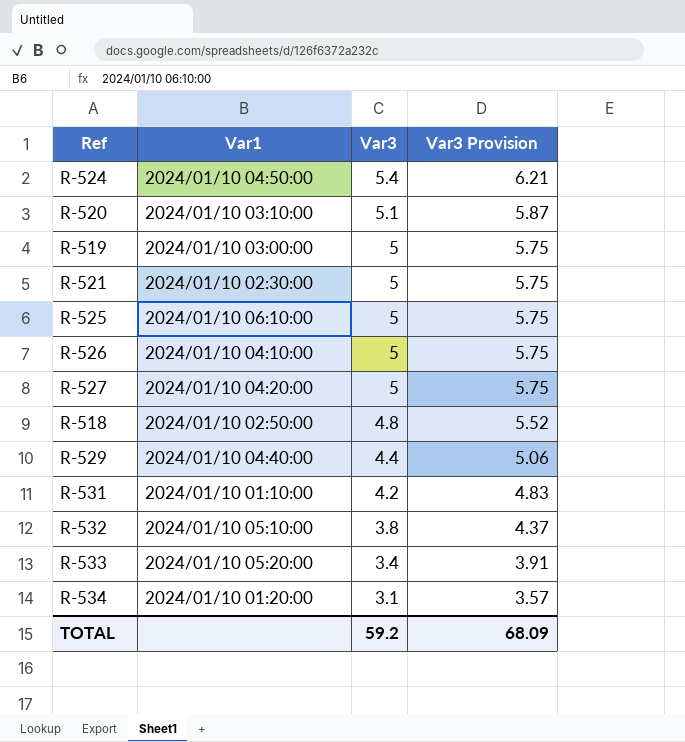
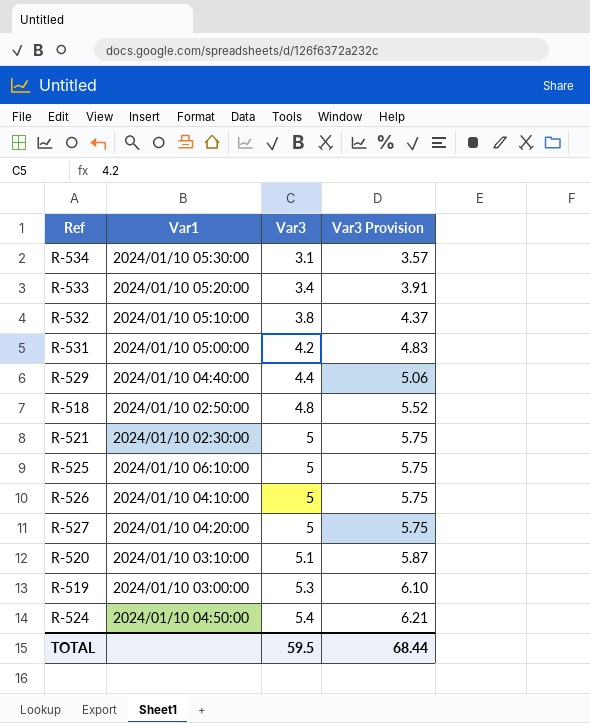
row order: Var3 descending -> Var3 ascending
R-534 | Var1: 2024/01/10 01:20:00 -> 2024/01/10 05:30:00
R-531 | Var1: 2024/01/10 01:10:00 -> 2024/01/10 05:00:00
R-519 | Var3: 5 -> 5.3
R-519 | Var3 Provision: 5.75 -> 6.10
TOTAL | Var3: 59.2 -> 59.5
TOTAL | Var3 Provision: 68.09 -> 68.44

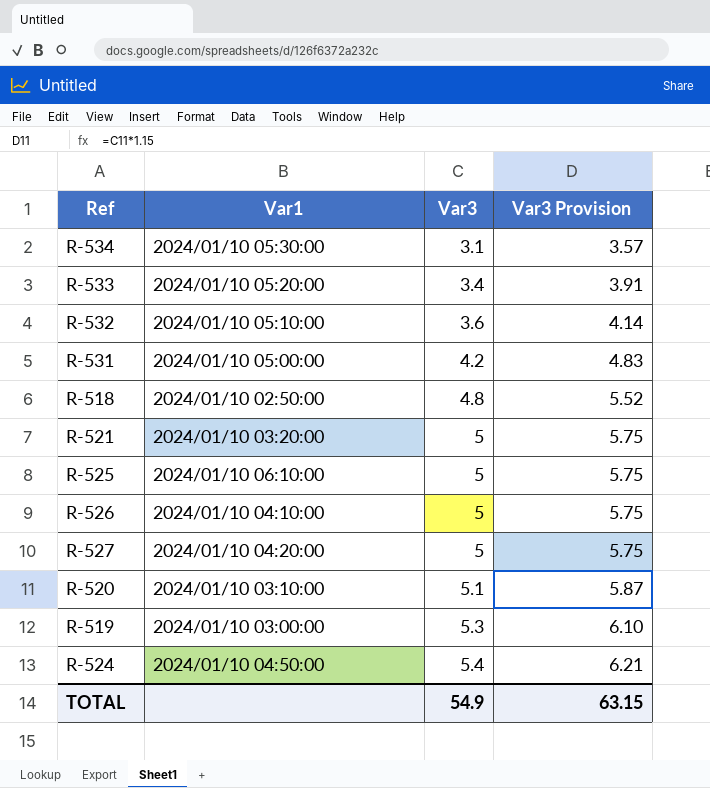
row R-529: 2024/01/10 04:40:00 | 4.4 | 5.06 -> none
R-532 | Var3: 3.8 -> 3.6
R-532 | Var3 Provision: 4.37 -> 4.14
R-521 | Var1: 2024/01/10 02:30:00 -> 2024/01/10 03:20:00
TOTAL | Var3: 59.5 -> 54.9
TOTAL | Var3 Provision: 68.44 -> 63.15

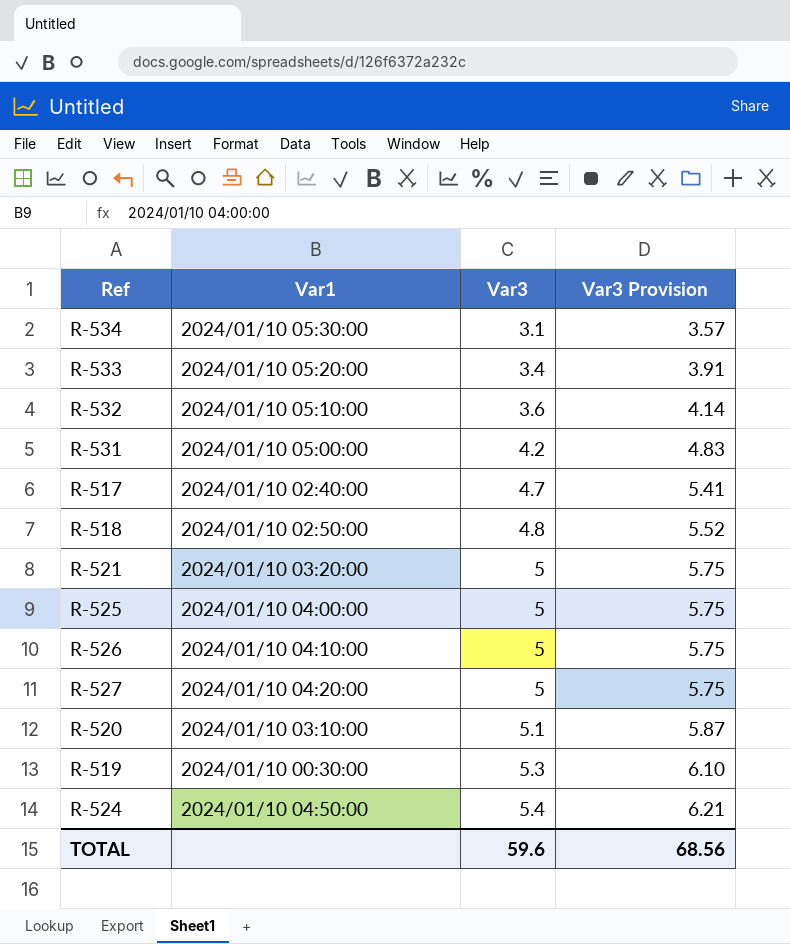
row R-517: none -> 2024/01/10 02:40:00 | 4.7 | 5.41
R-525 | Var1: 2024/01/10 06:10:00 -> 2024/01/10 04:00:00
R-519 | Var1: 2024/01/10 03:00:00 -> 2024/01/10 00:30:00
TOTAL | Var3: 54.9 -> 59.6
TOTAL | Var3 Provision: 63.15 -> 68.56

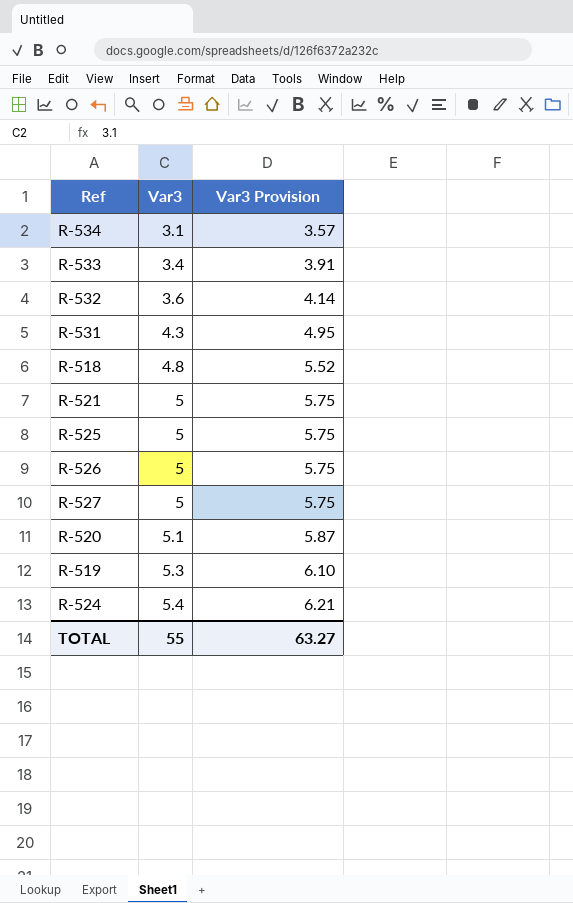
column Var1 | position: 2 -> none
row R-517: 2024/01/10 02:40:00 | 4.7 | 5.41 -> none
R-531 | Var3: 4.2 -> 4.3
R-531 | Var3 Provision: 4.83 -> 4.95
TOTAL | Var3: 59.6 -> 55
TOTAL | Var3 Provision: 68.56 -> 63.27

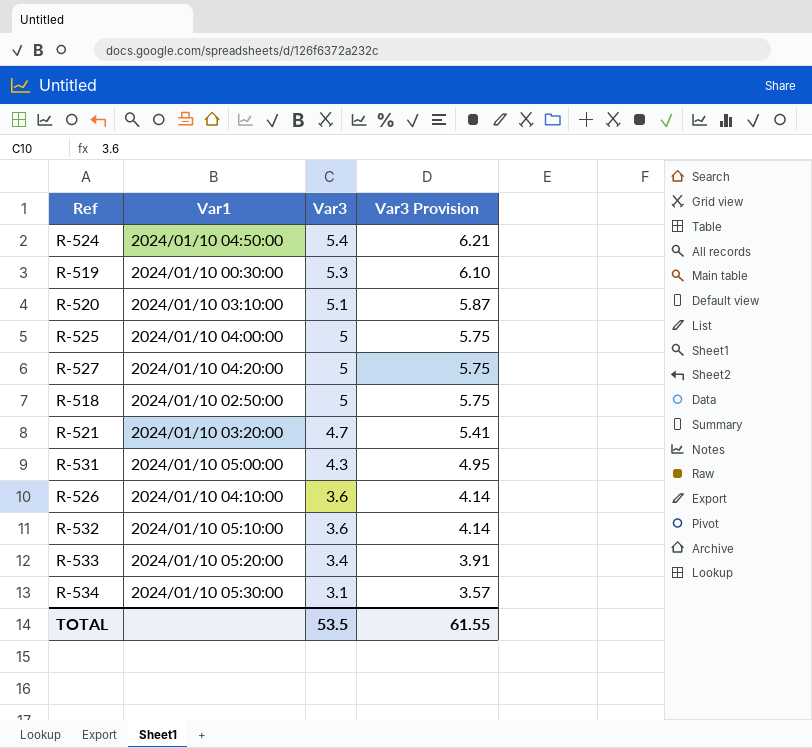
row order: Var3 ascending -> Var3 descending
column Var1 | position: none -> 2
R-518 | Var3: 4.8 -> 5
R-518 | Var3 Provision: 5.52 -> 5.75
R-521 | Var3: 5 -> 4.7
R-521 | Var3 Provision: 5.75 -> 5.41
R-526 | Var3: 5 -> 3.6
R-526 | Var3 Provision: 5.75 -> 4.14
TOTAL | Var3: 55 -> 53.5
TOTAL | Var3 Provision: 63.27 -> 61.55

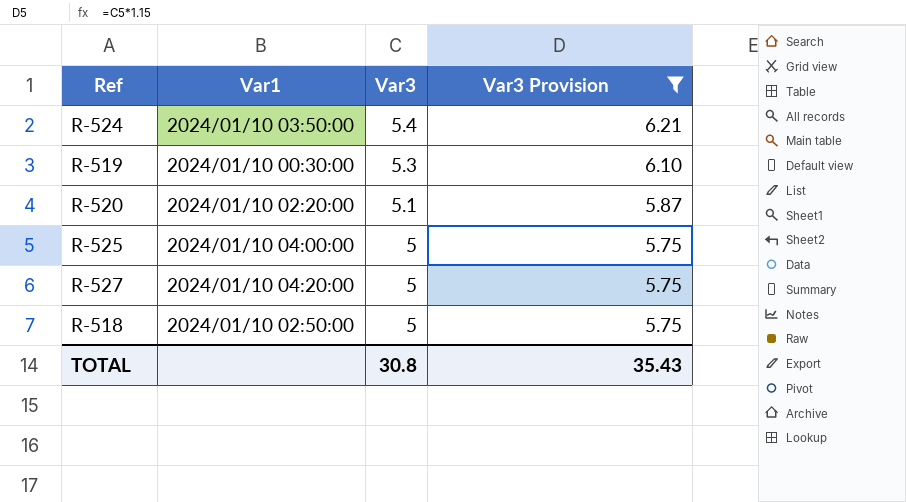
filter: none -> Var3 Provision >= 5.75
R-524 | Var1: 2024/01/10 04:50:00 -> 2024/01/10 03:50:00
R-520 | Var1: 2024/01/10 03:10:00 -> 2024/01/10 02:20:00
TOTAL | Var3: 53.5 -> 30.8
TOTAL | Var3 Provision: 61.55 -> 35.43

